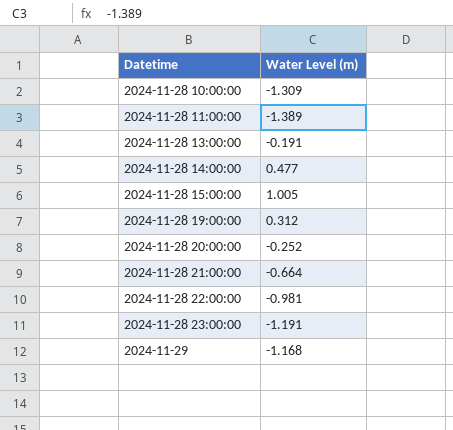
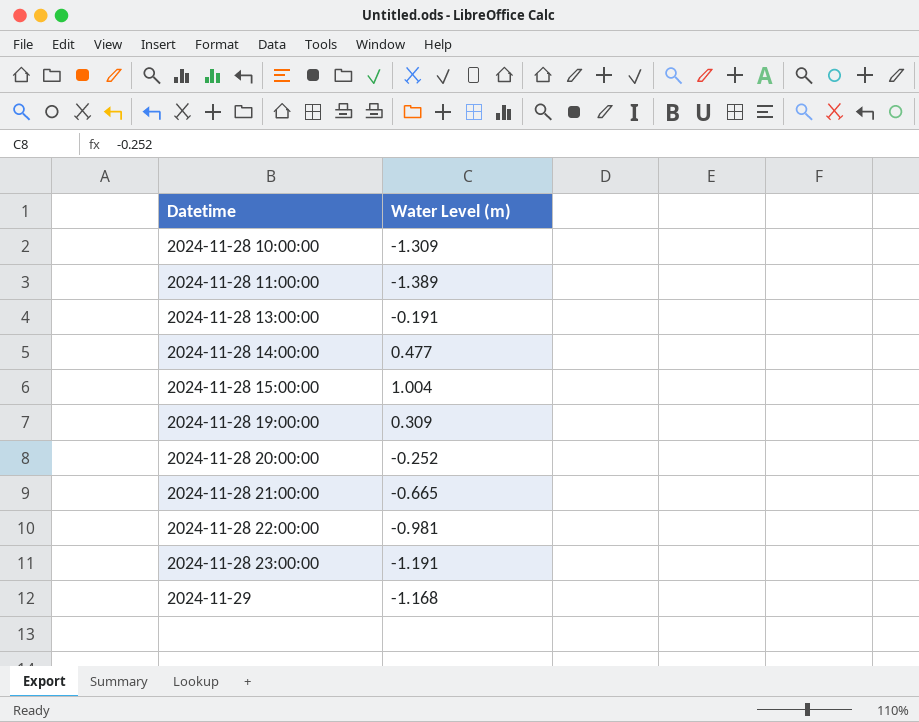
2024-11-28 15:00:00 | Water Level (m): 1.005 -> 1.004
2024-11-28 19:00:00 | Water Level (m): 0.312 -> 0.309
2024-11-28 21:00:00 | Water Level (m): -0.664 -> -0.665

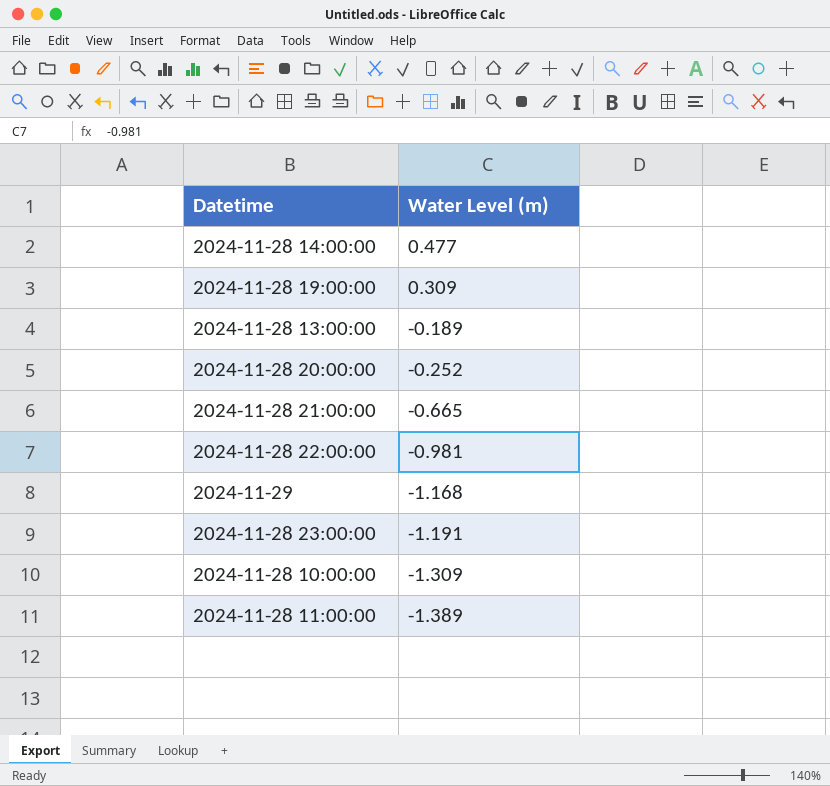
row order: Datetime ascending -> Water Level (m) descending
row 2024-11-28 15:00:00: 1.004 -> none
2024-11-28 13:00:00 | Water Level (m): -0.191 -> -0.189

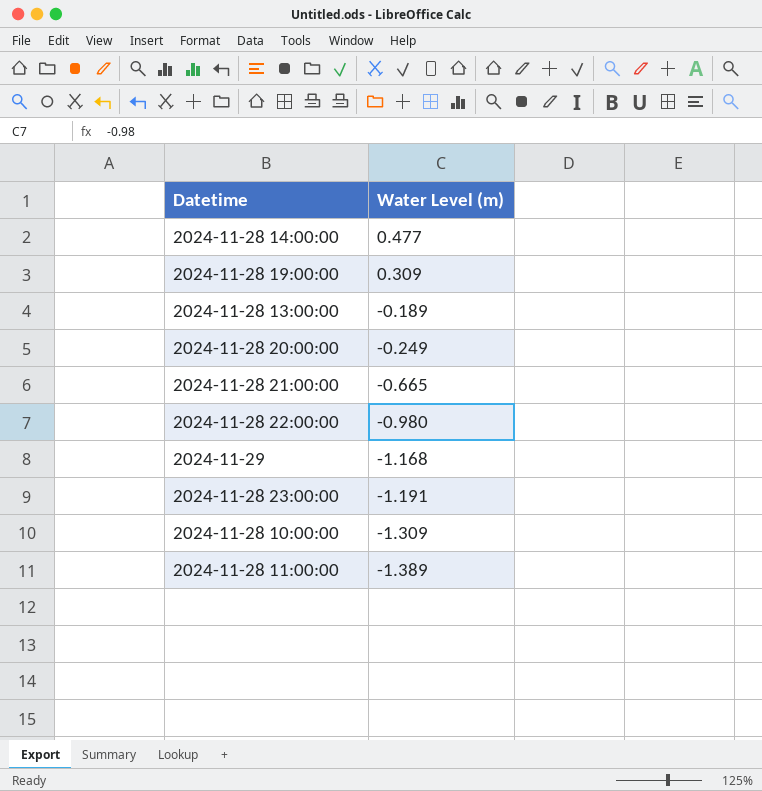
2024-11-28 20:00:00 | Water Level (m): -0.252 -> -0.249
2024-11-28 22:00:00 | Water Level (m): -0.981 -> -0.980

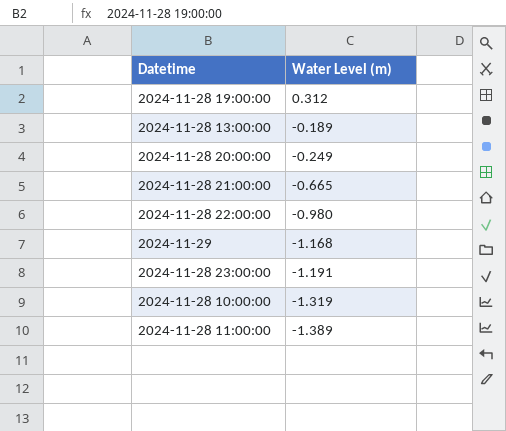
row 2024-11-28 14:00:00: 0.477 -> none
2024-11-28 19:00:00 | Water Level (m): 0.309 -> 0.312
2024-11-28 10:00:00 | Water Level (m): -1.309 -> -1.319

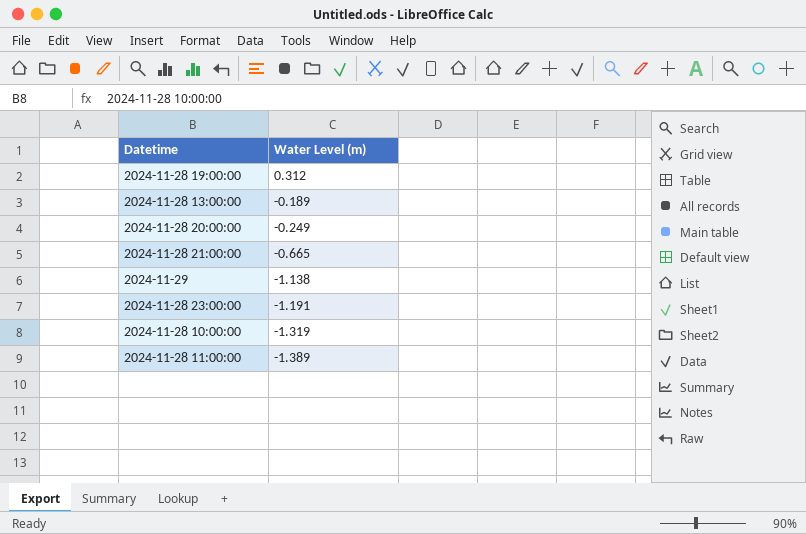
row 2024-11-28 22:00:00: -0.980 -> none
2024-11-29 | Water Level (m): -1.168 -> -1.138

